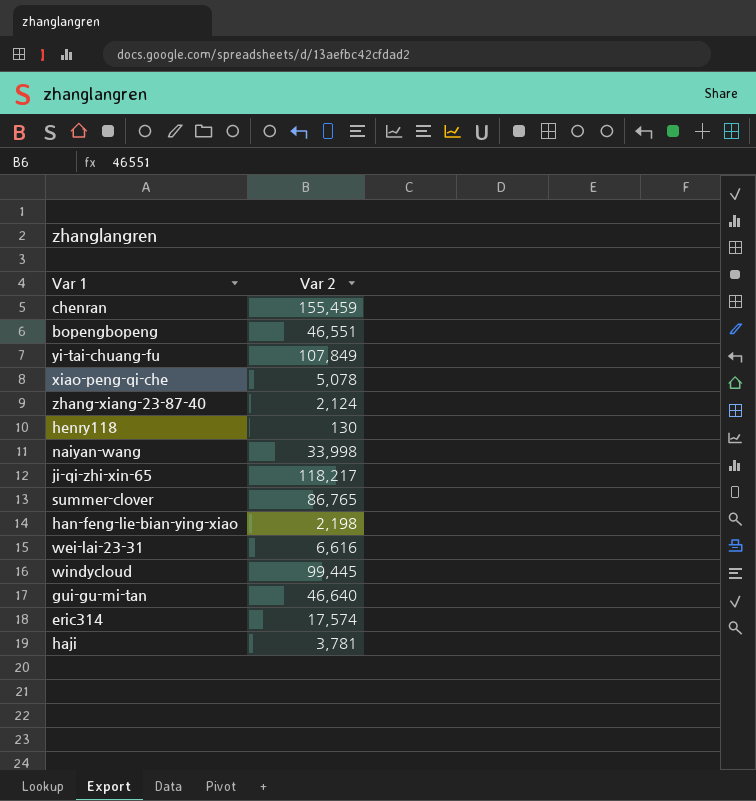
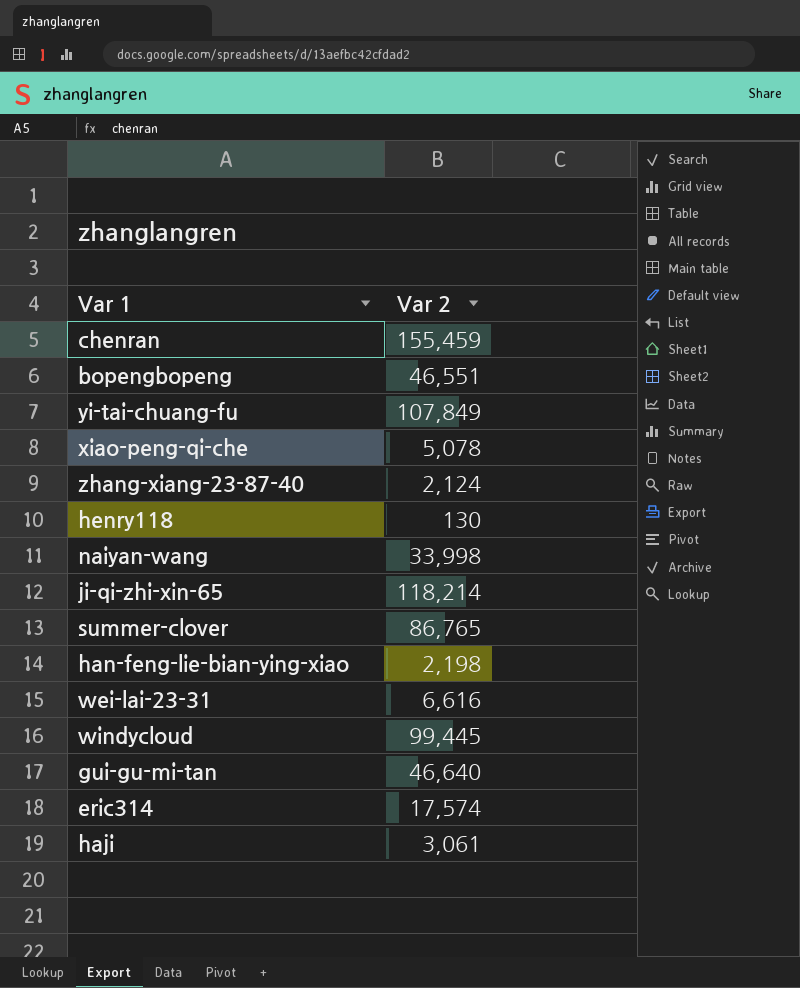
ji-qi-zhi-xin-65 | Var 2: 118,217 -> 118,214
haji | Var 2: 3,781 -> 3,061

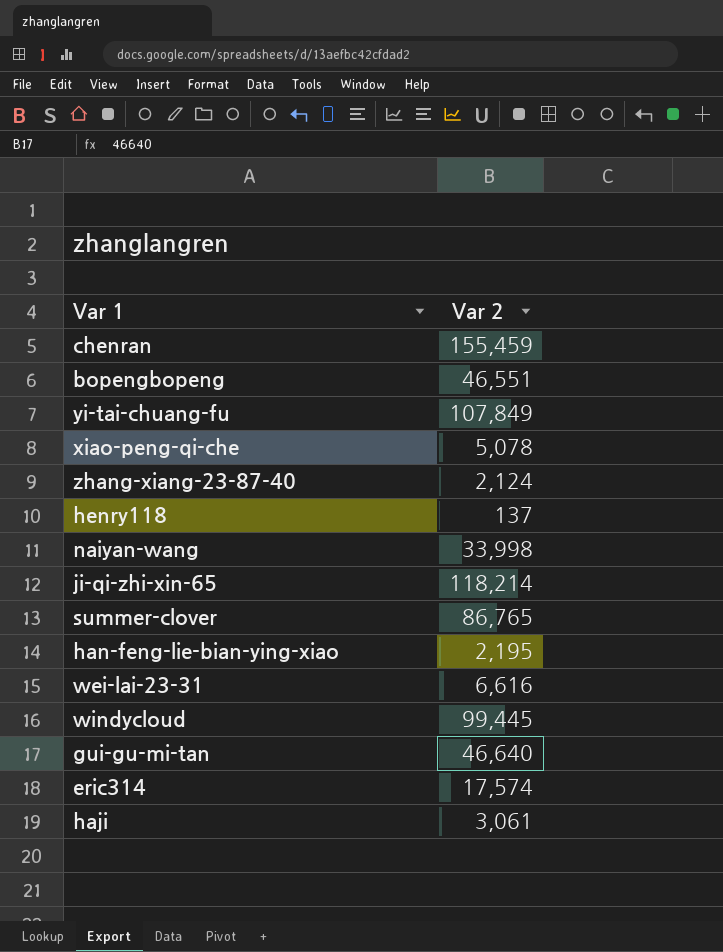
henry118 | Var 2: 130 -> 137
han-feng-lie-bian-ying-xiao | Var 2: 2,198 -> 2,195

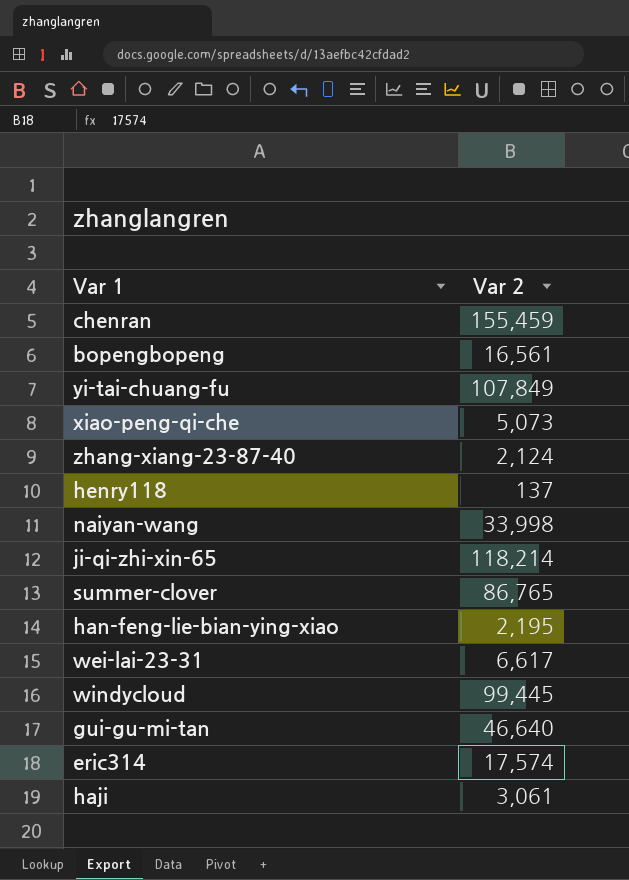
bopengbopeng | Var 2: 46,551 -> 16,561
xiao-peng-qi-che | Var 2: 5,078 -> 5,073
wei-lai-23-31 | Var 2: 6,616 -> 6,617

